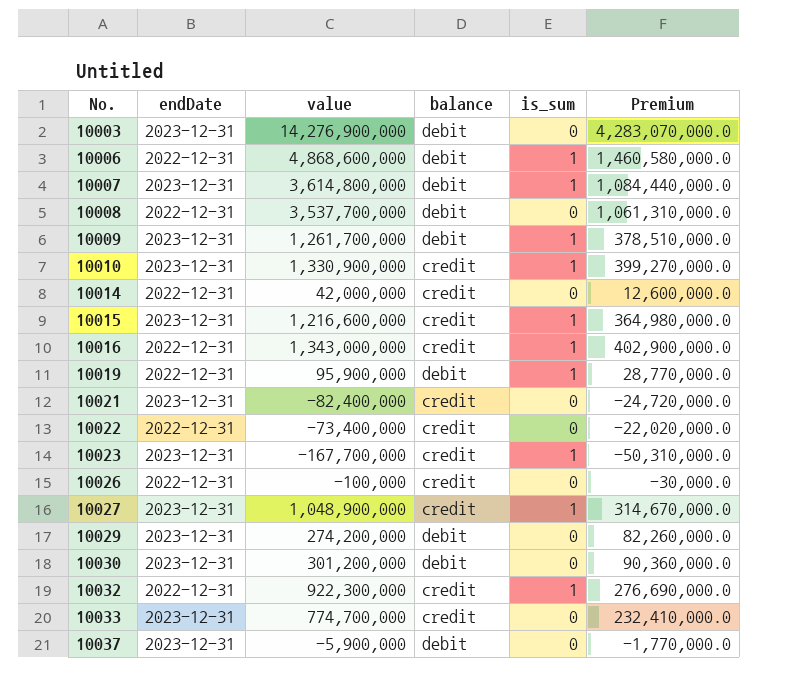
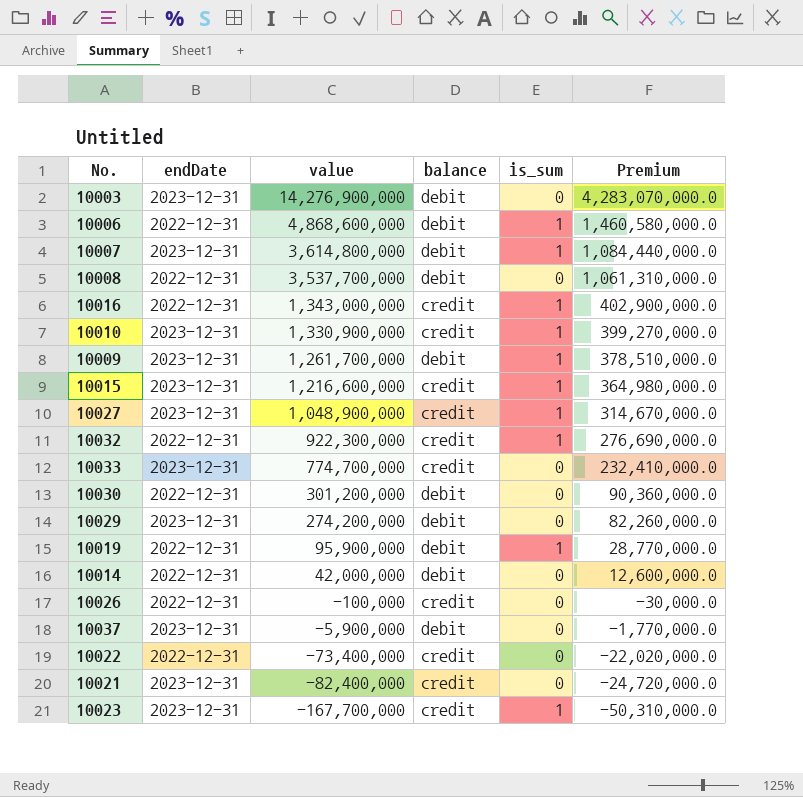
row order: No. ascending -> value descending
10030 | endDate: 2023-12-31 -> 2022-12-31
10014 | balance: credit -> debit

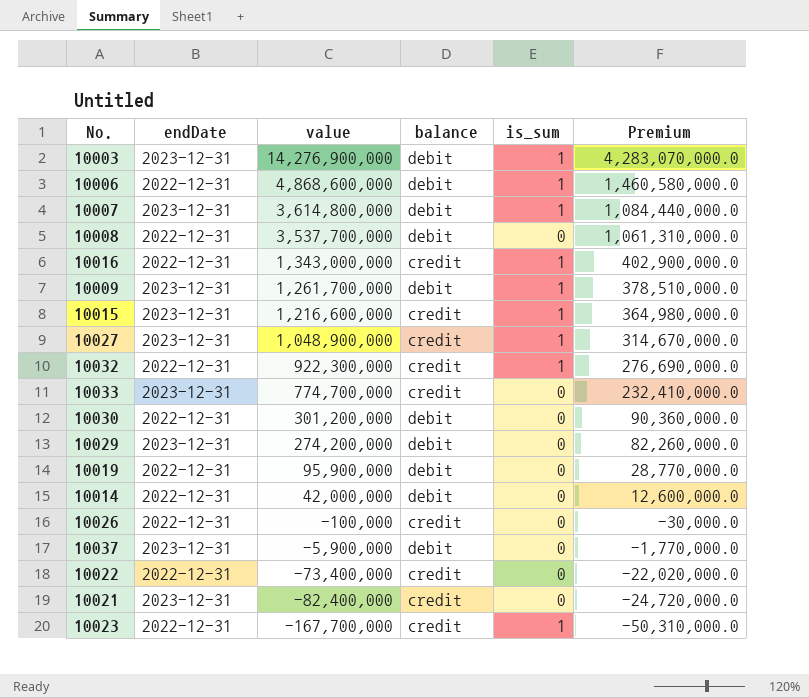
row 10010: 2023-12-31 | 1,330,900,000 | credit | 1 | 399,270,000.0 -> none
10003 | is_sum: 0 -> 1
10019 | is_sum: 1 -> 0
10023 | endDate: 2023-12-31 -> 2022-12-31

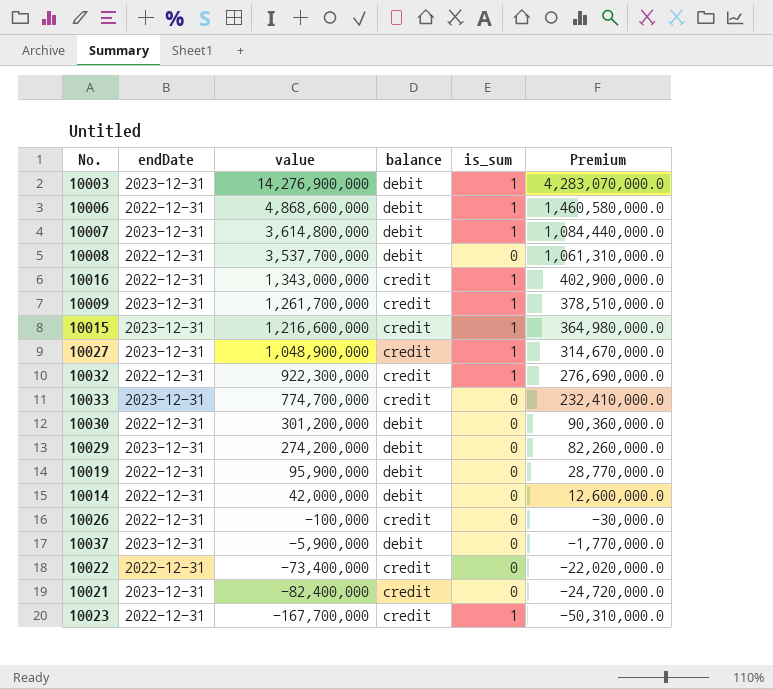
10009 | balance: debit -> credit

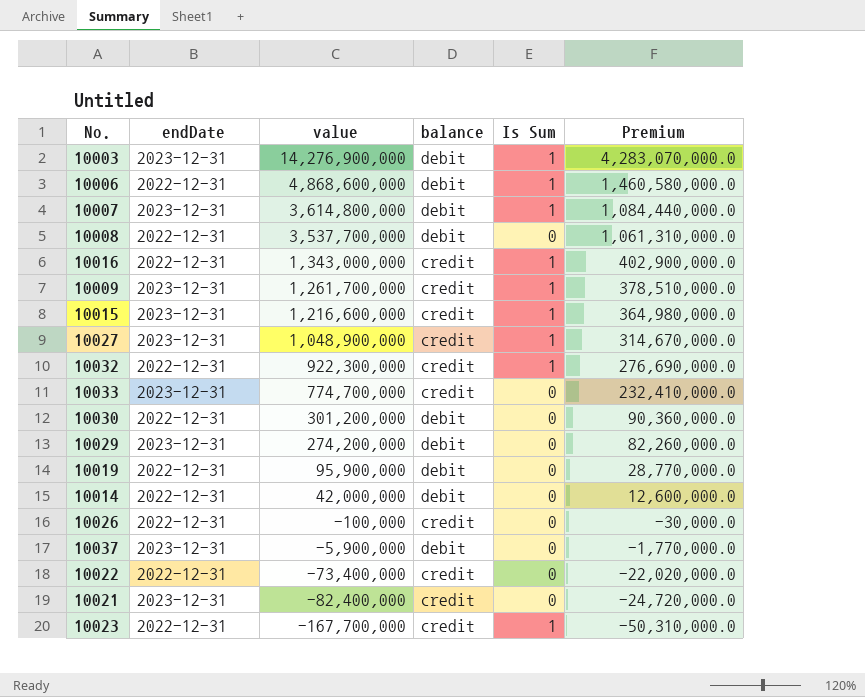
column name: is_sum -> Is Sum

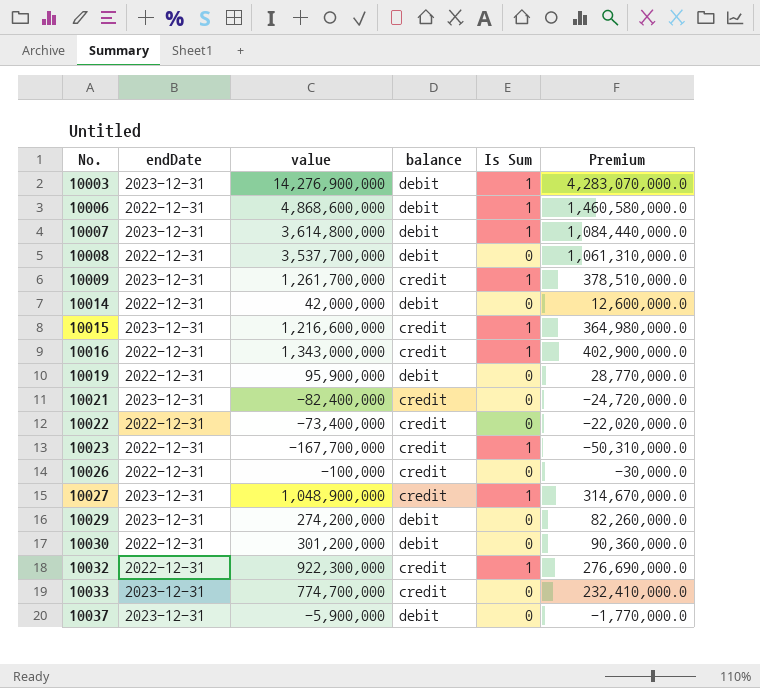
row order: value descending -> No. ascending

